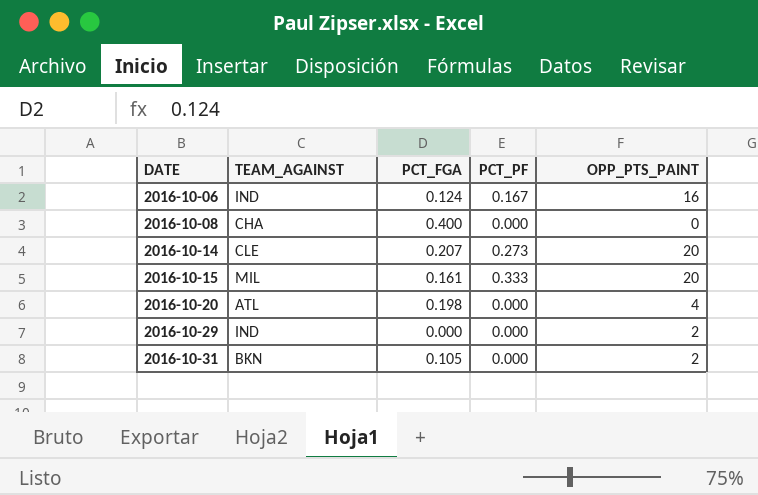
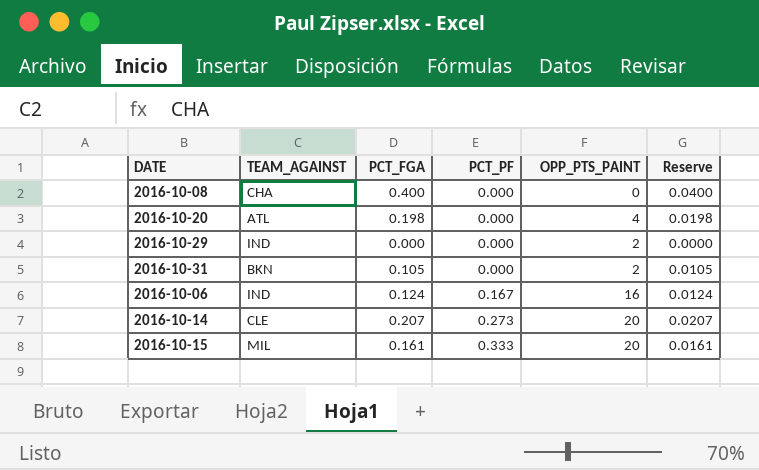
row order: DATE ascending -> PCT_PF ascending
column Reserve | formula: none -> [PCT_FGA] * 0.1

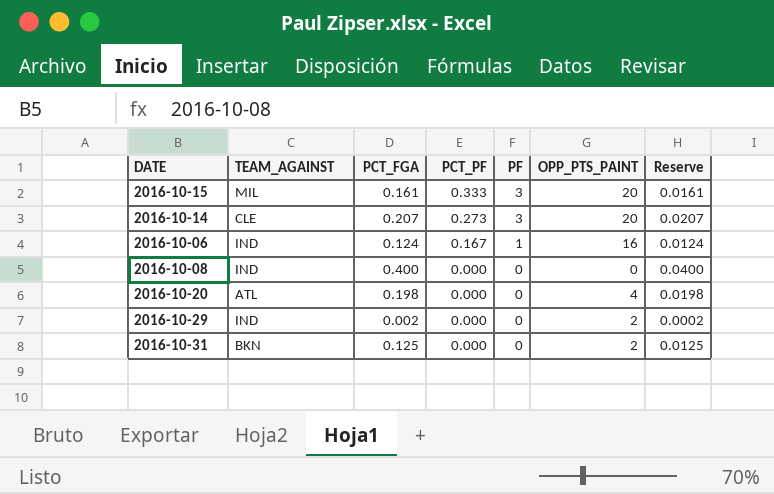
row order: PCT_PF ascending -> PCT_PF descending
column PF | position: none -> 5
2016-10-08 | TEAM_AGAINST: CHA -> IND
2016-10-29 | PCT_FGA: 0.000 -> 0.002
2016-10-29 | Reserve: 0.0000 -> 0.0002
2016-10-31 | PCT_FGA: 0.105 -> 0.125
2016-10-31 | Reserve: 0.0105 -> 0.0125

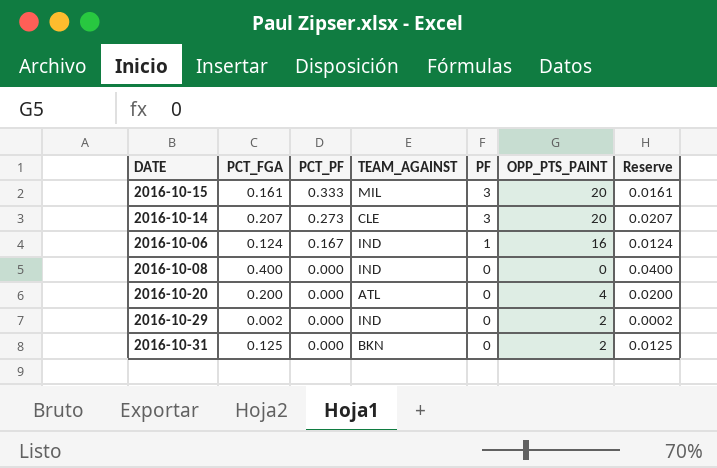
column TEAM_AGAINST | position: 2 -> 4
2016-10-20 | PCT_FGA: 0.198 -> 0.200
2016-10-20 | Reserve: 0.0198 -> 0.0200

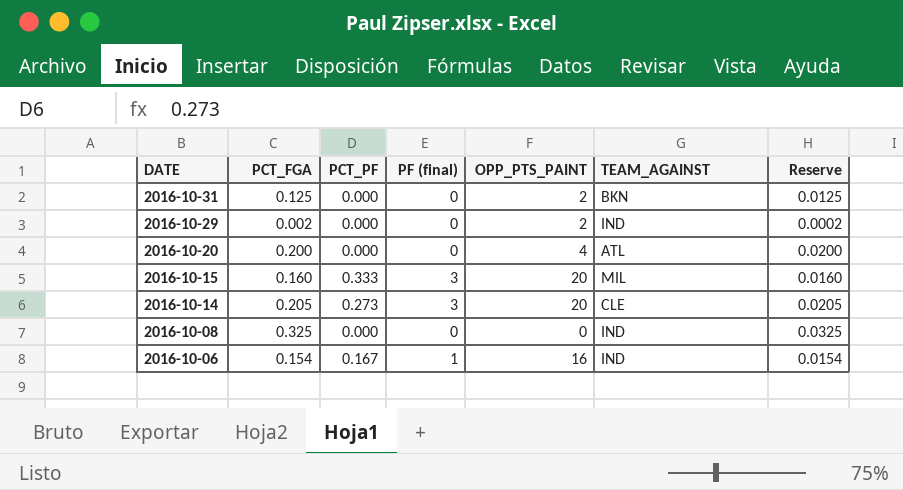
row order: PCT_PF descending -> DATE descending
column name: PF -> PF (final)
column TEAM_AGAINST | position: 4 -> 6
2016-10-15 | PCT_FGA: 0.161 -> 0.160
2016-10-15 | Reserve: 0.0161 -> 0.0160
2016-10-14 | PCT_FGA: 0.207 -> 0.205
2016-10-14 | Reserve: 0.0207 -> 0.0205
2016-10-08 | PCT_FGA: 0.400 -> 0.325
2016-10-08 | Reserve: 0.0400 -> 0.0325
2016-10-06 | PCT_FGA: 0.124 -> 0.154
2016-10-06 | Reserve: 0.0124 -> 0.0154

